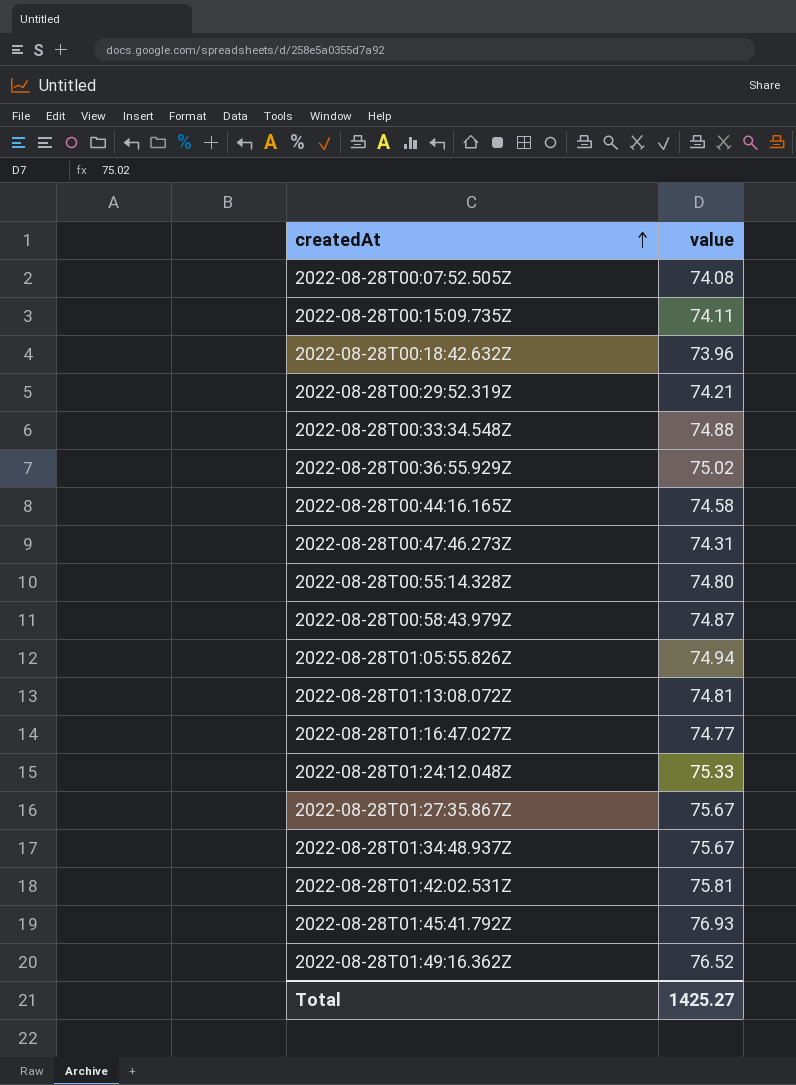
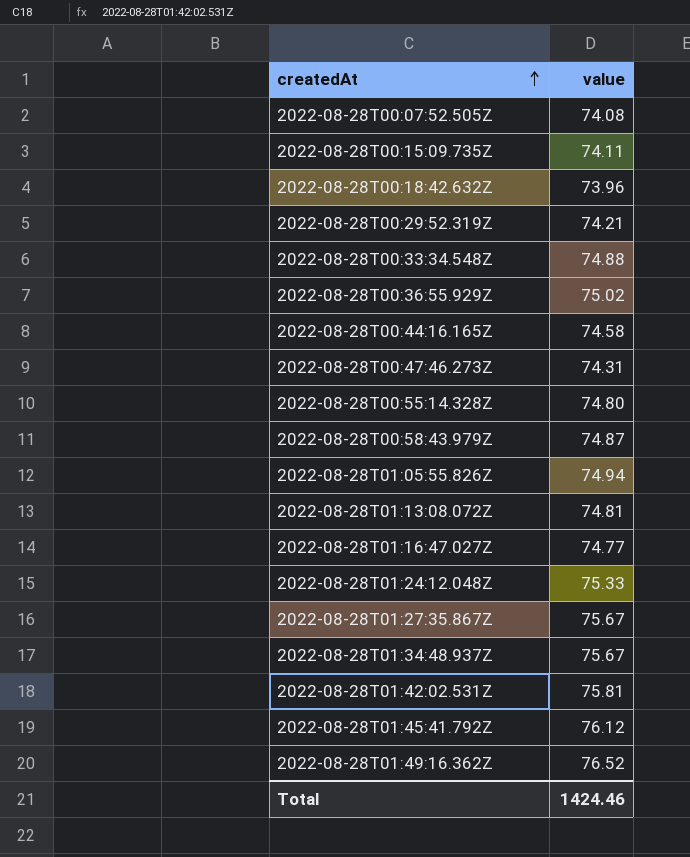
2022-08-28T01:45:41.792Z | value: 76.93 -> 76.12
Total | value: 1425.27 -> 1424.46

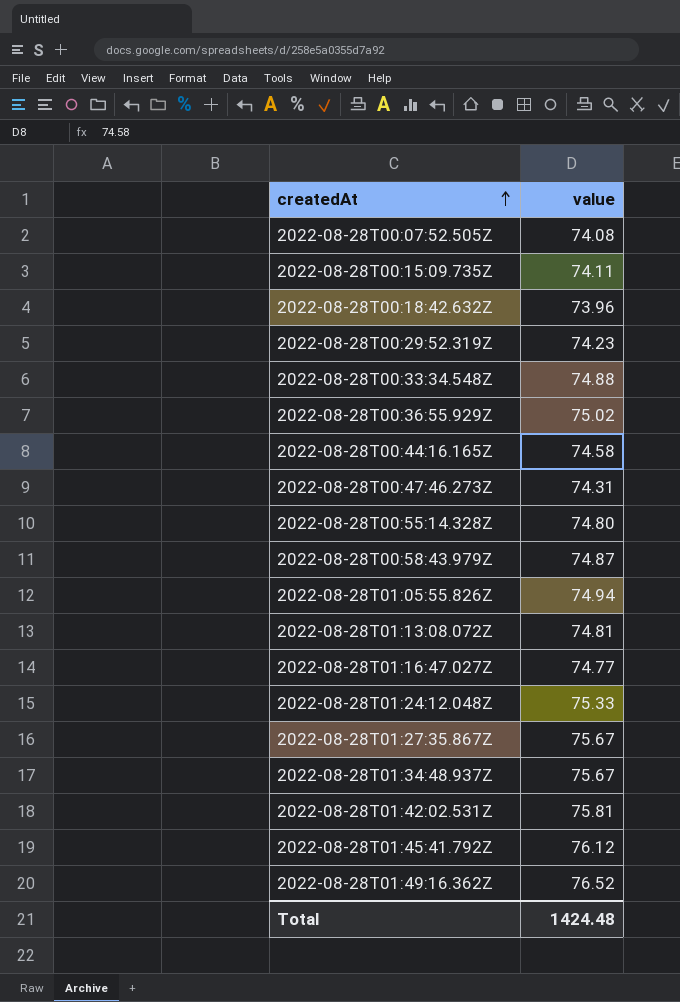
2022-08-28T00:29:52.319Z | value: 74.21 -> 74.23
Total | value: 1424.46 -> 1424.48

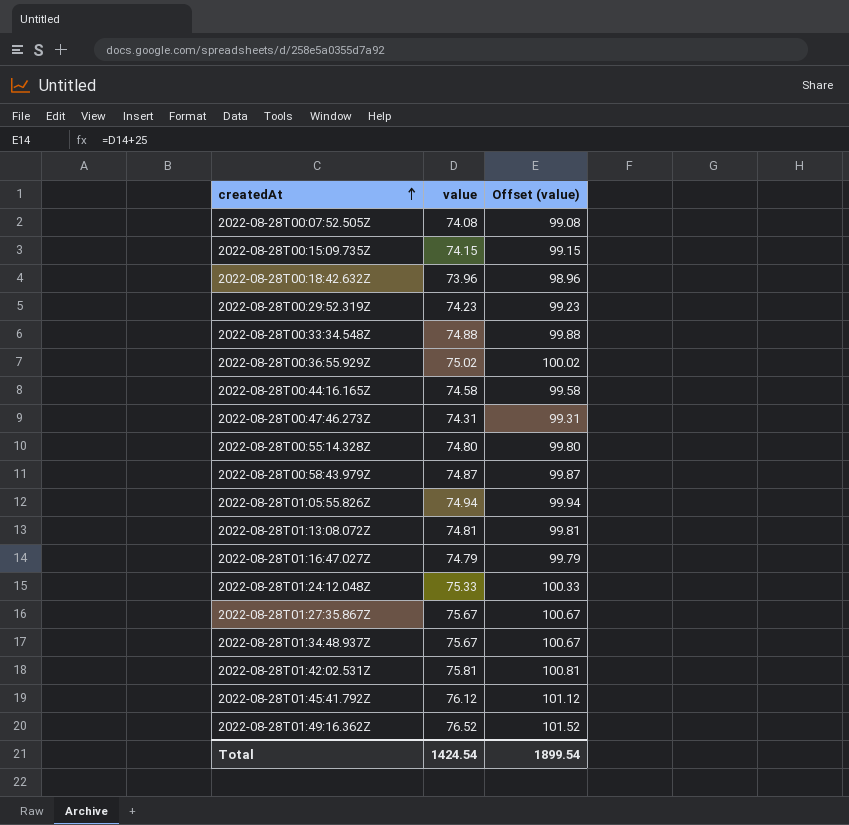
column Offset (value) | formula: none -> [value] + 25
2022-08-28T00:15:09.735Z | value: 74.11 -> 74.15
2022-08-28T01:16:47.027Z | value: 74.77 -> 74.79
Total | value: 1424.48 -> 1424.54

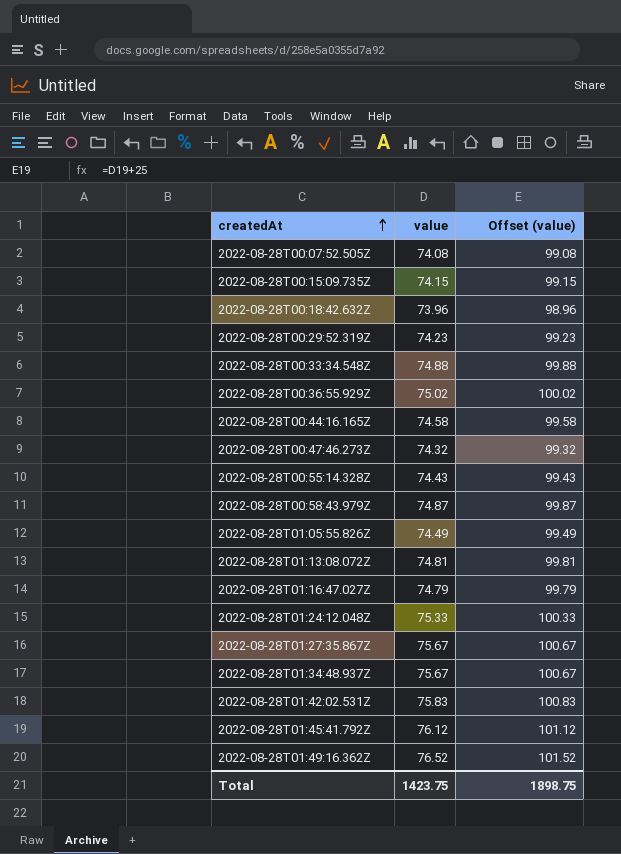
2022-08-28T00:47:46.273Z | value: 74.31 -> 74.32
2022-08-28T00:47:46.273Z | Offset (value): 99.31 -> 99.32
2022-08-28T00:55:14.328Z | value: 74.80 -> 74.43
2022-08-28T00:55:14.328Z | Offset (value): 99.80 -> 99.43
2022-08-28T01:05:55.826Z | value: 74.94 -> 74.49
2022-08-28T01:05:55.826Z | Offset (value): 99.94 -> 99.49
2022-08-28T01:42:02.531Z | value: 75.81 -> 75.83
2022-08-28T01:42:02.531Z | Offset (value): 100.81 -> 100.83
Total | value: 1424.54 -> 1423.75
Total | Offset (value): 1899.54 -> 1898.75

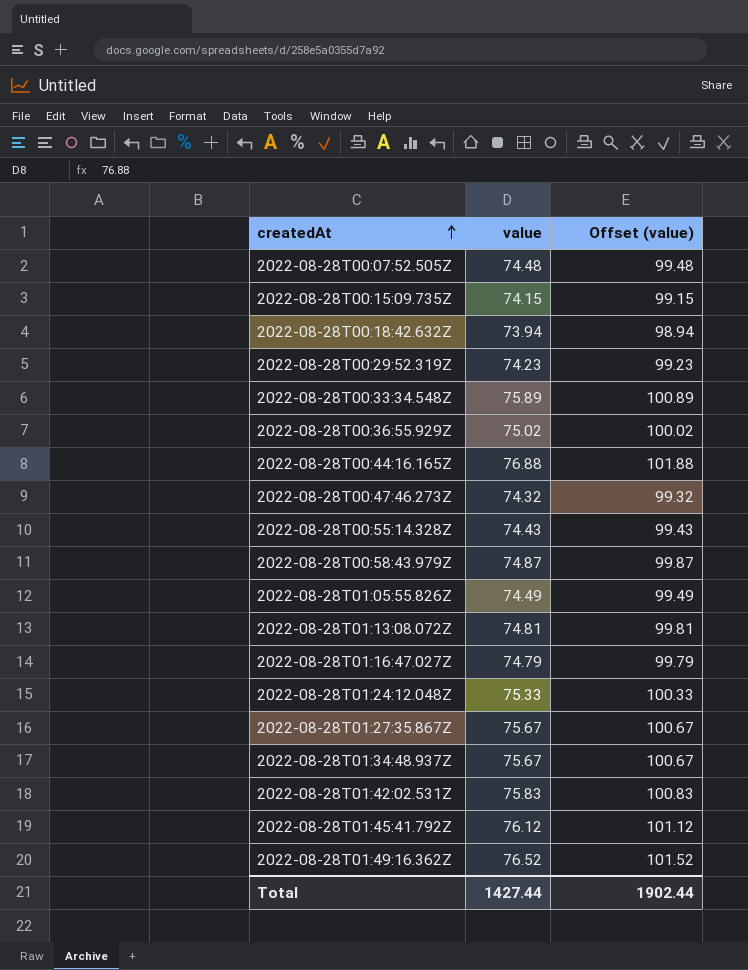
2022-08-28T00:07:52.505Z | value: 74.08 -> 74.48
2022-08-28T00:07:52.505Z | Offset (value): 99.08 -> 99.48
2022-08-28T00:18:42.632Z | value: 73.96 -> 73.94
2022-08-28T00:18:42.632Z | Offset (value): 98.96 -> 98.94
2022-08-28T00:33:34.548Z | value: 74.88 -> 75.89
2022-08-28T00:33:34.548Z | Offset (value): 99.88 -> 100.89
2022-08-28T00:44:16.165Z | value: 74.58 -> 76.88
2022-08-28T00:44:16.165Z | Offset (value): 99.58 -> 101.88
Total | value: 1423.75 -> 1427.44
Total | Offset (value): 1898.75 -> 1902.44

